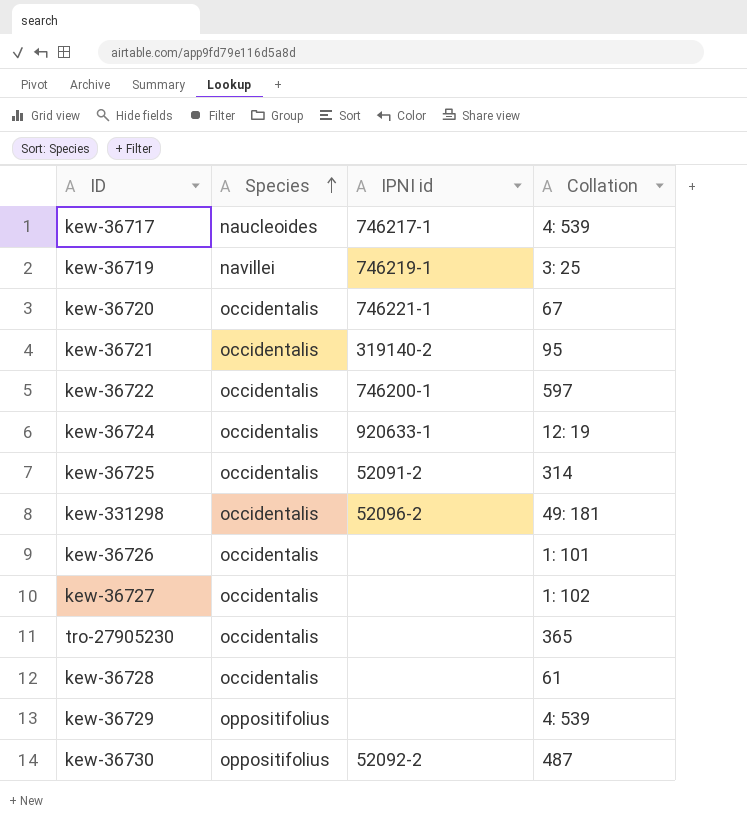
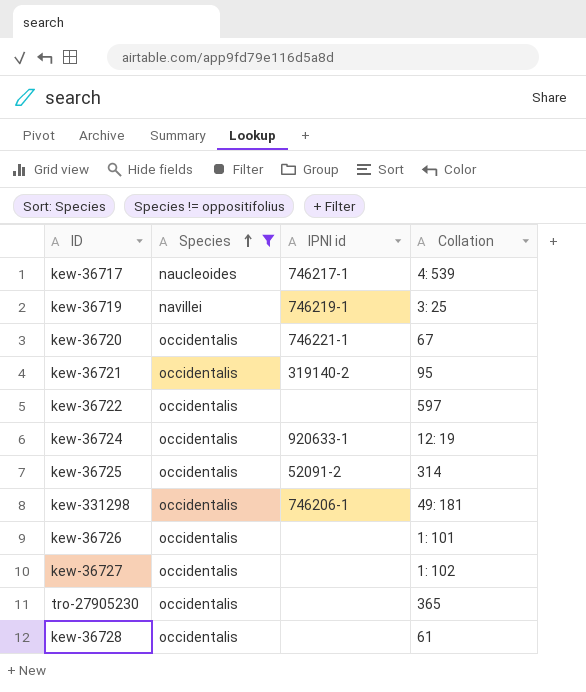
filter: none -> Species != oppositifolius
kew-36722 | IPNI id: 746200-1 -> none
kew-331298 | IPNI id: 52096-2 -> 746206-1

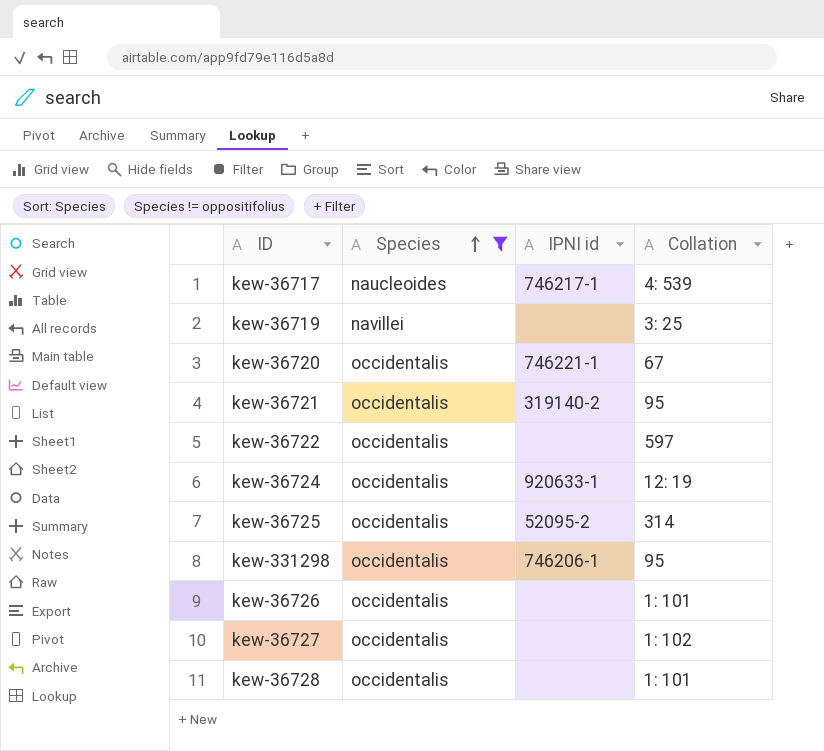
row tro-27905230: occidentalis | none | 365 -> none
kew-36719 | IPNI id: 746219-1 -> none
kew-36725 | IPNI id: 52091-2 -> 52095-2
kew-331298 | Collation: 49: 181 -> 95
kew-36728 | Collation: 61 -> 1: 101

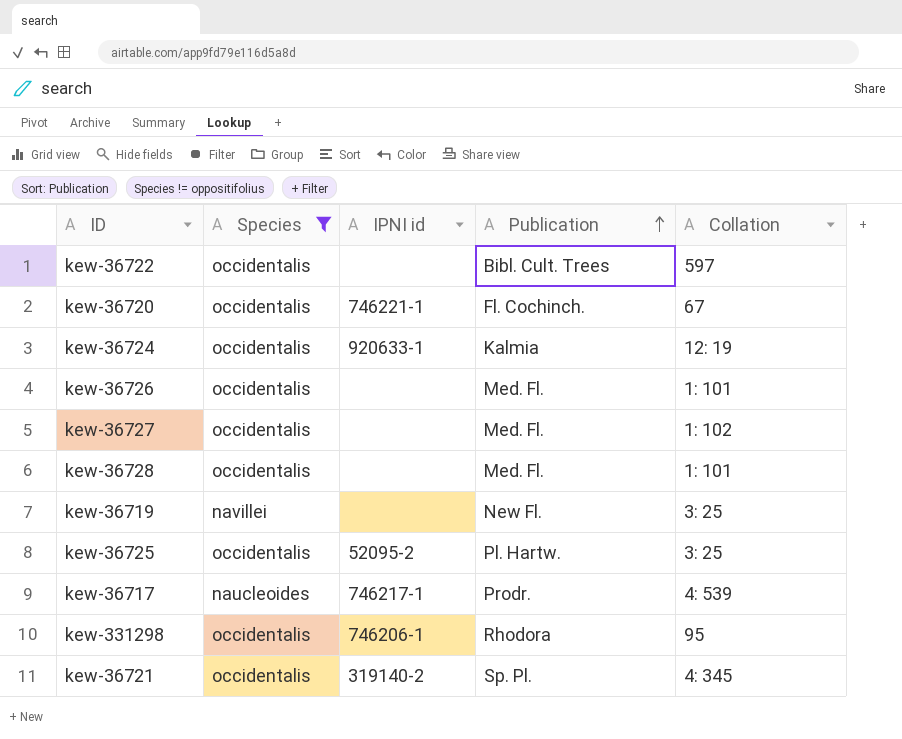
row order: Species ascending -> Publication ascending
column Publication | position: none -> 4
kew-36725 | Collation: 314 -> 3: 25
kew-36721 | Collation: 95 -> 4: 345

